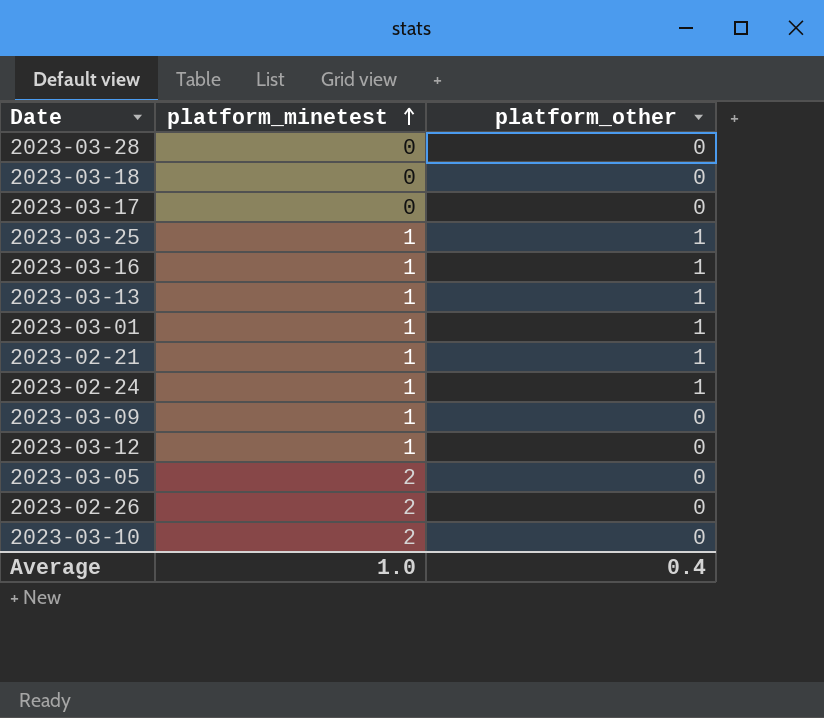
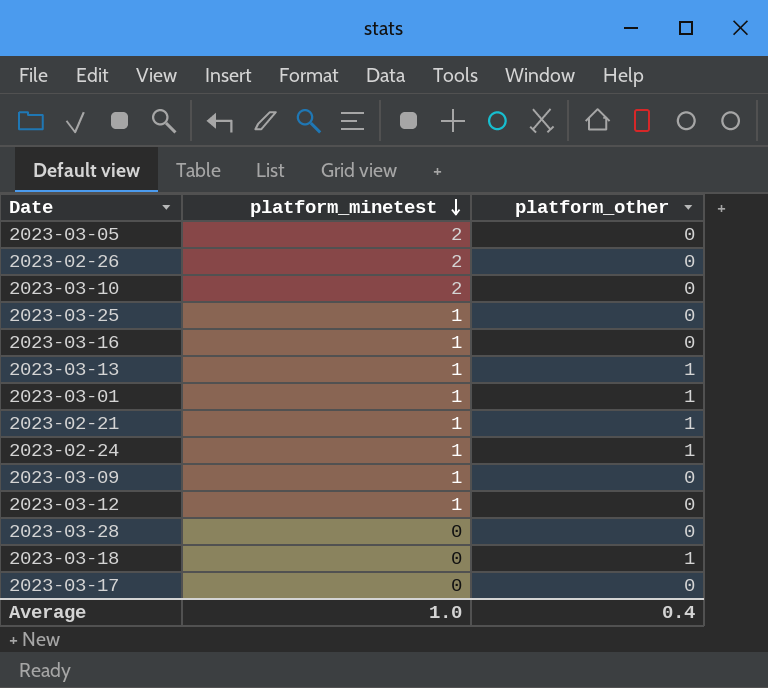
row order: platform_minetest ascending -> platform_minetest descending
2023-03-25 | platform_other: 1 -> 0
2023-03-16 | platform_other: 1 -> 0
2023-03-18 | platform_other: 0 -> 1

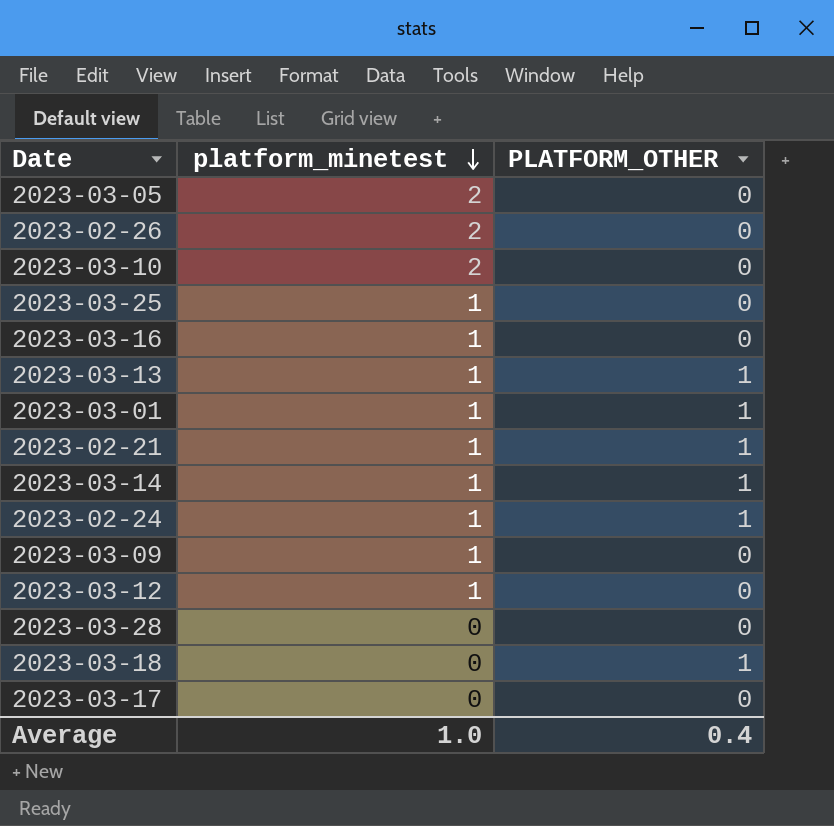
column name: platform_other -> PLATFORM_OTHER
row 2023-03-14: none -> 1 | 1

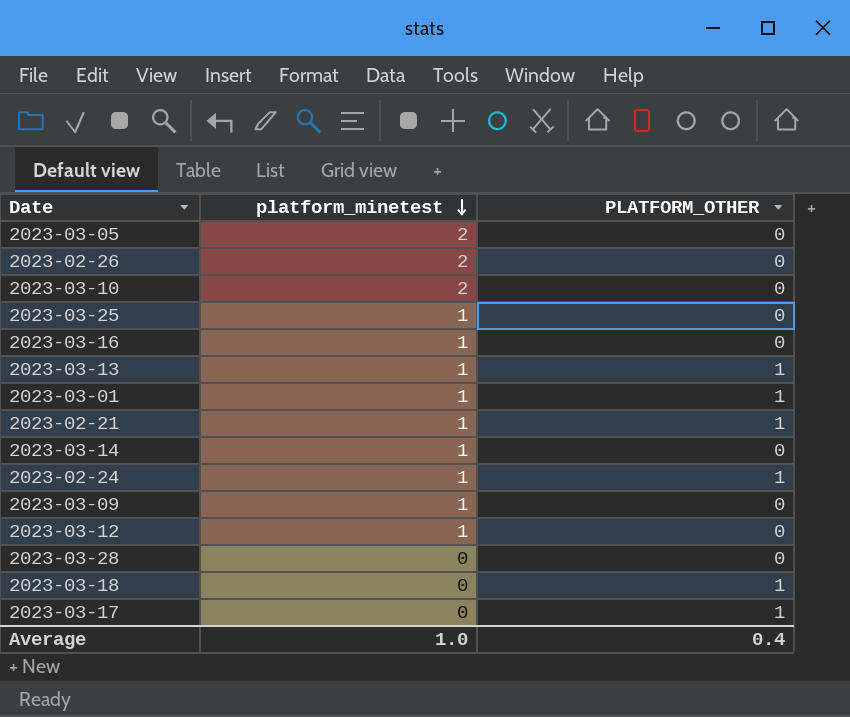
2023-03-14 | PLATFORM_OTHER: 1 -> 0
2023-03-17 | PLATFORM_OTHER: 0 -> 1

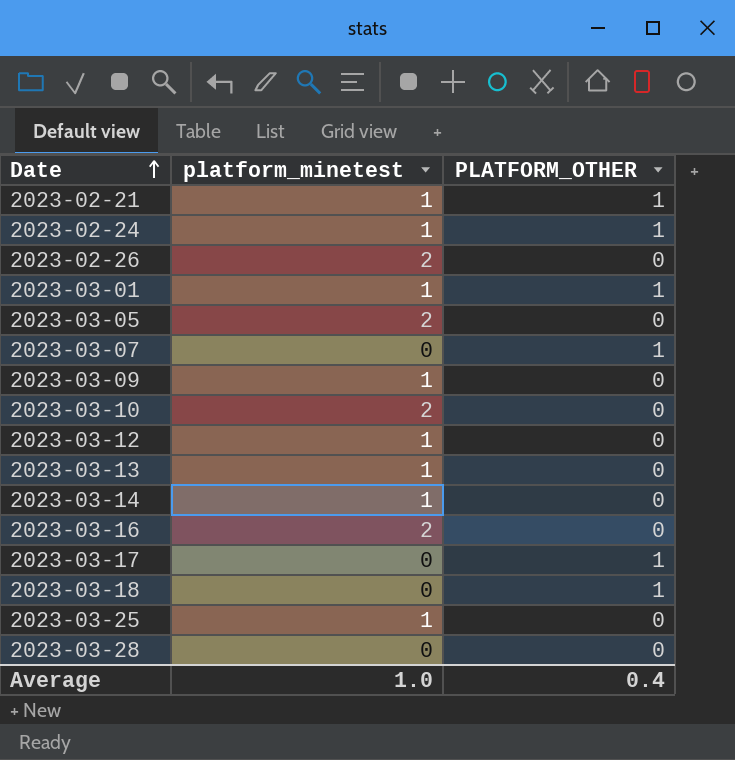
row order: platform_minetest descending -> Date ascending
row 2023-03-07: none -> 0 | 1
2023-03-13 | PLATFORM_OTHER: 1 -> 0
2023-03-16 | platform_minetest: 1 -> 2

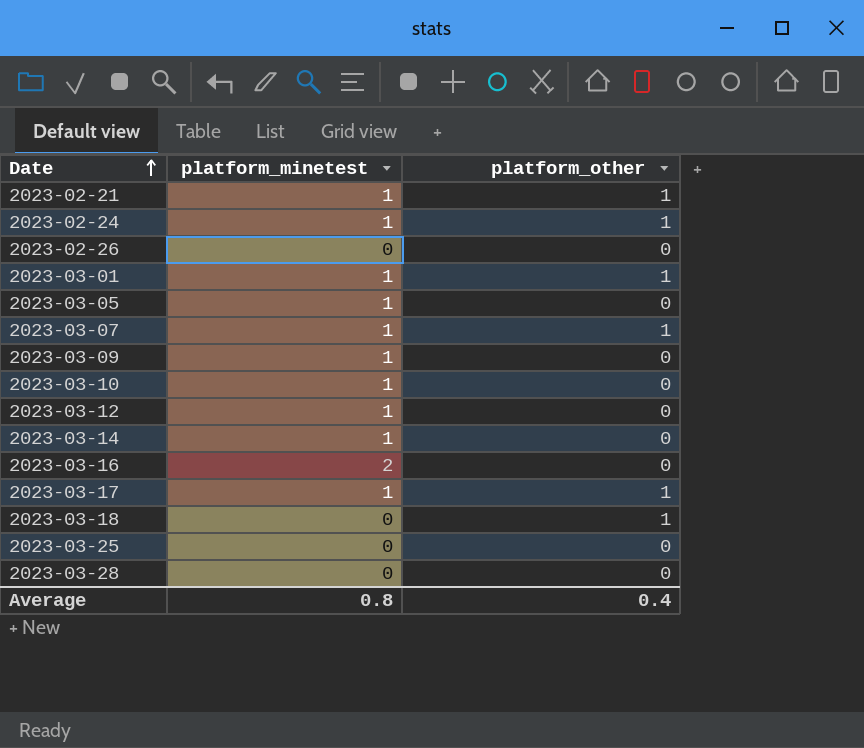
column name: PLATFORM_OTHER -> platform_other
row 2023-03-13: 1 | 0 -> none
2023-02-26 | platform_minetest: 2 -> 0
2023-03-05 | platform_minetest: 2 -> 1
2023-03-07 | platform_minetest: 0 -> 1
2023-03-10 | platform_minetest: 2 -> 1
2023-03-17 | platform_minetest: 0 -> 1
2023-03-25 | platform_minetest: 1 -> 0
Average | platform_minetest: 1.0 -> 0.8

